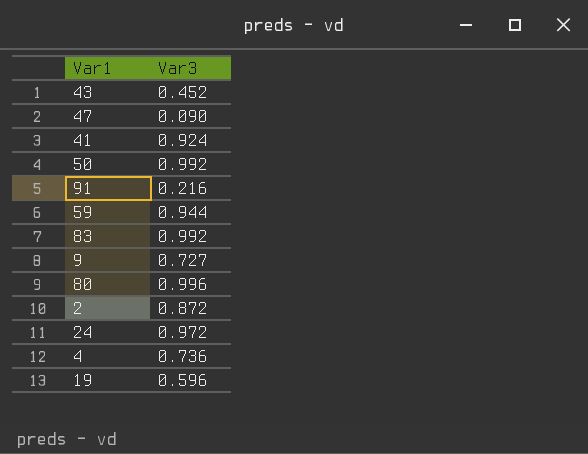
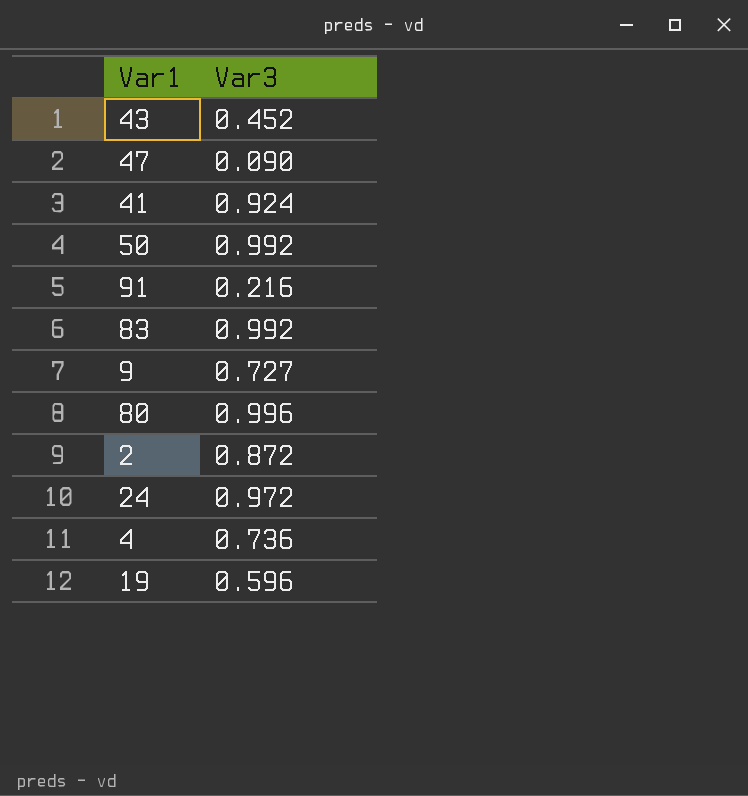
row 59: 0.944 -> none

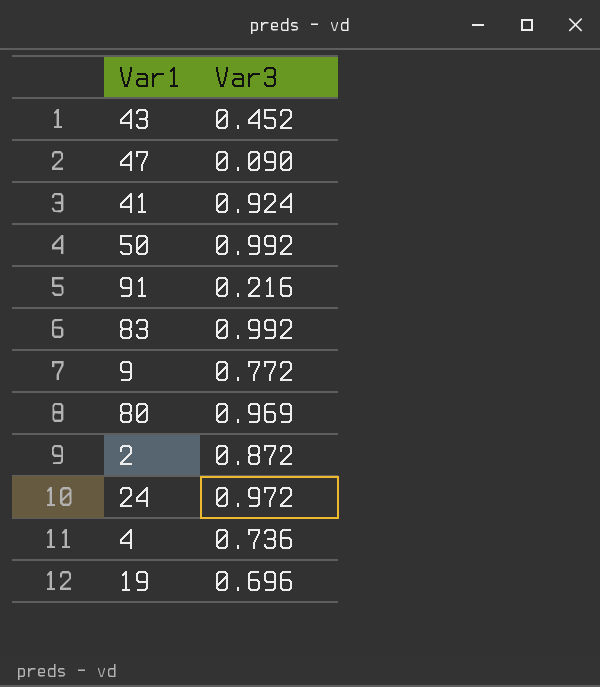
9 | Var3: 0.727 -> 0.772
80 | Var3: 0.996 -> 0.969
19 | Var3: 0.596 -> 0.696

